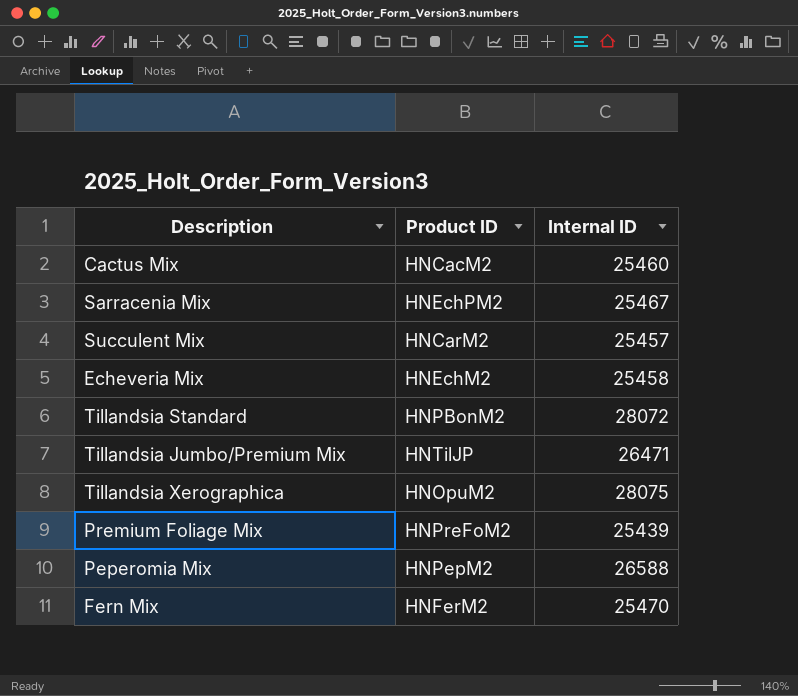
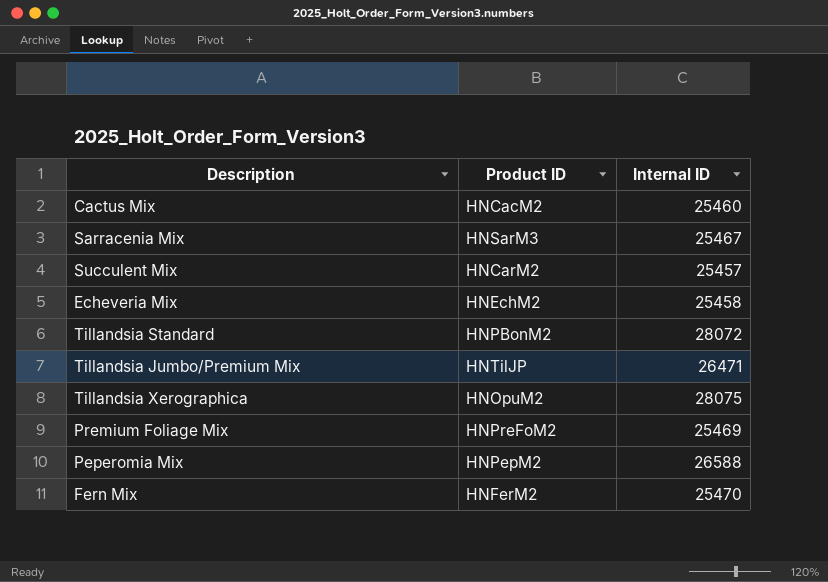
Sarracenia Mix | Product ID: HNEchPM2 -> HNSarM3
Premium Foliage Mix | Internal ID: 25439 -> 25469

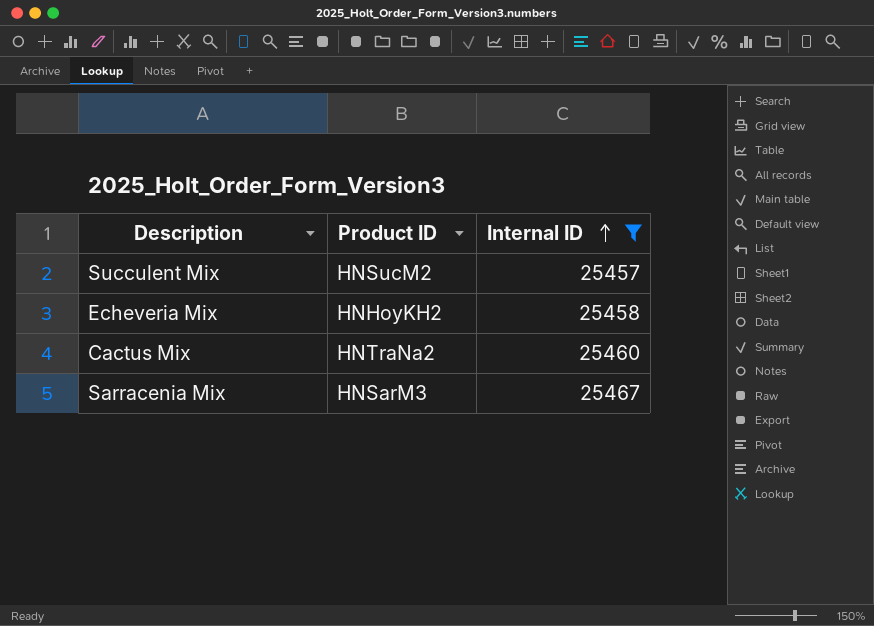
filter: none -> Internal ID <= 25467
row order: none -> Internal ID ascending
Succulent Mix | Product ID: HNCarM2 -> HNSucM2
Echeveria Mix | Product ID: HNEchM2 -> HNHoyKH2
Cactus Mix | Product ID: HNCacM2 -> HNTraNa2

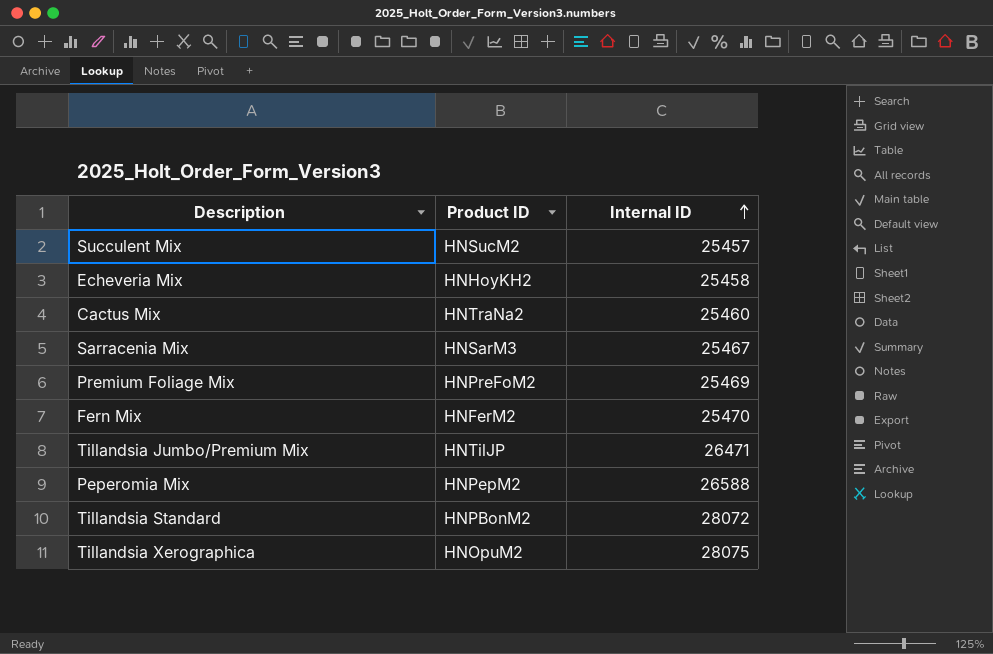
filter: Internal ID <= 25467 -> none

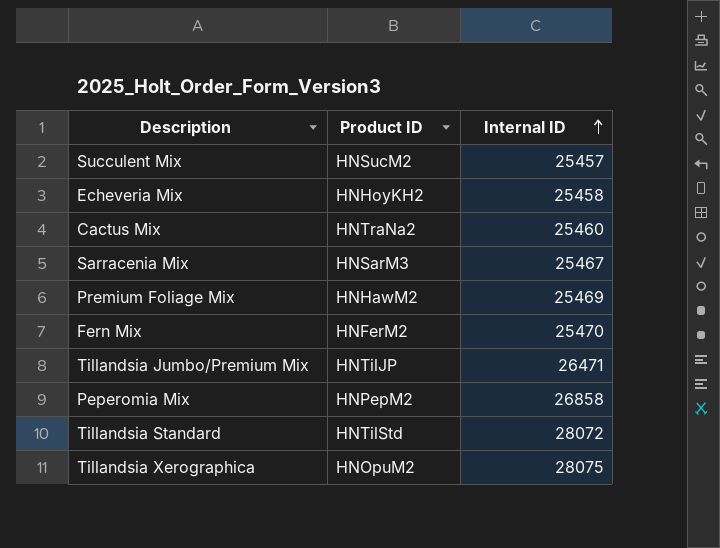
Premium Foliage Mix | Product ID: HNPreFoM2 -> HNHawM2
Peperomia Mix | Internal ID: 26588 -> 26858
Tillandsia Standard | Product ID: HNPBonM2 -> HNTilStd

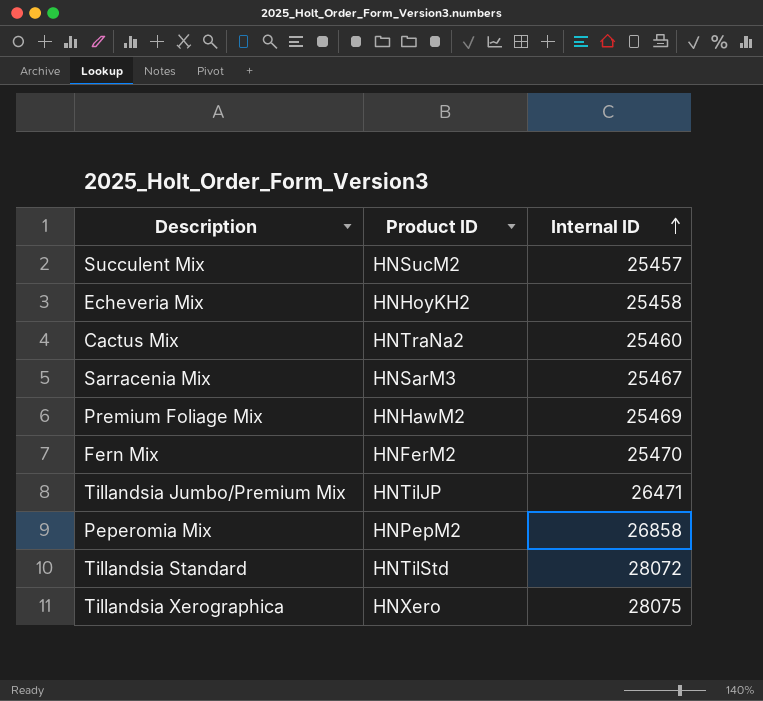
Tillandsia Xerographica | Product ID: HNOpuM2 -> HNXero

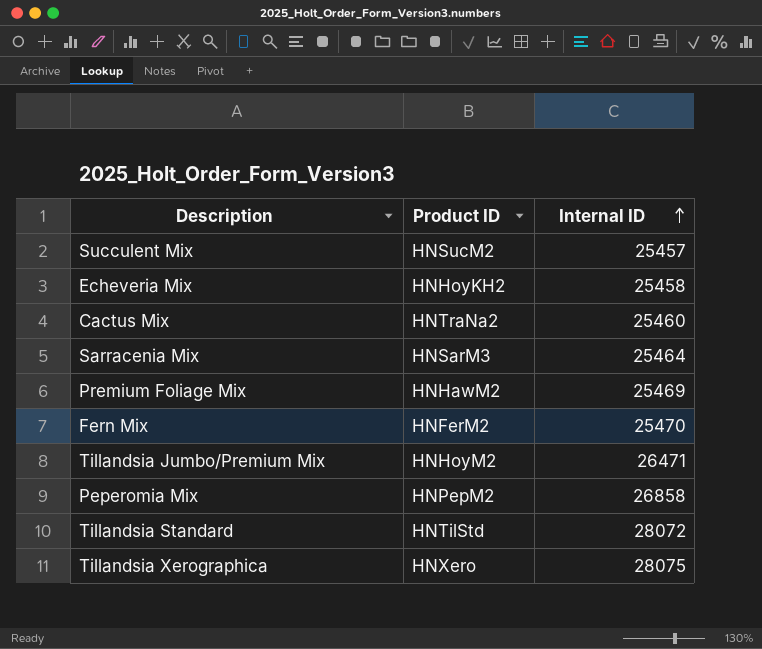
Sarracenia Mix | Internal ID: 25467 -> 25464
Tillandsia Jumbo/Premium Mix | Product ID: HNTilJP -> HNHoyM2

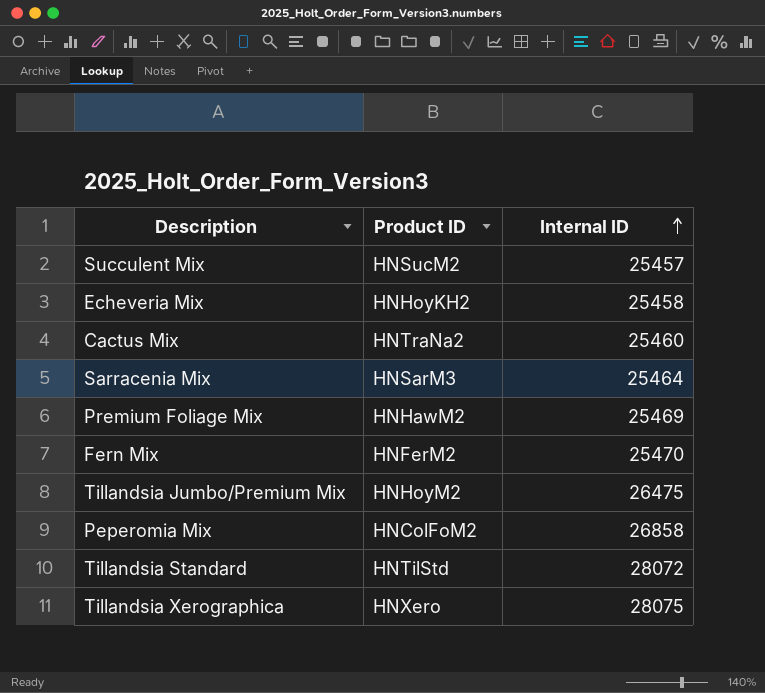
Tillandsia Jumbo/Premium Mix | Internal ID: 26471 -> 26475
Peperomia Mix | Product ID: HNPepM2 -> HNColFoM2

